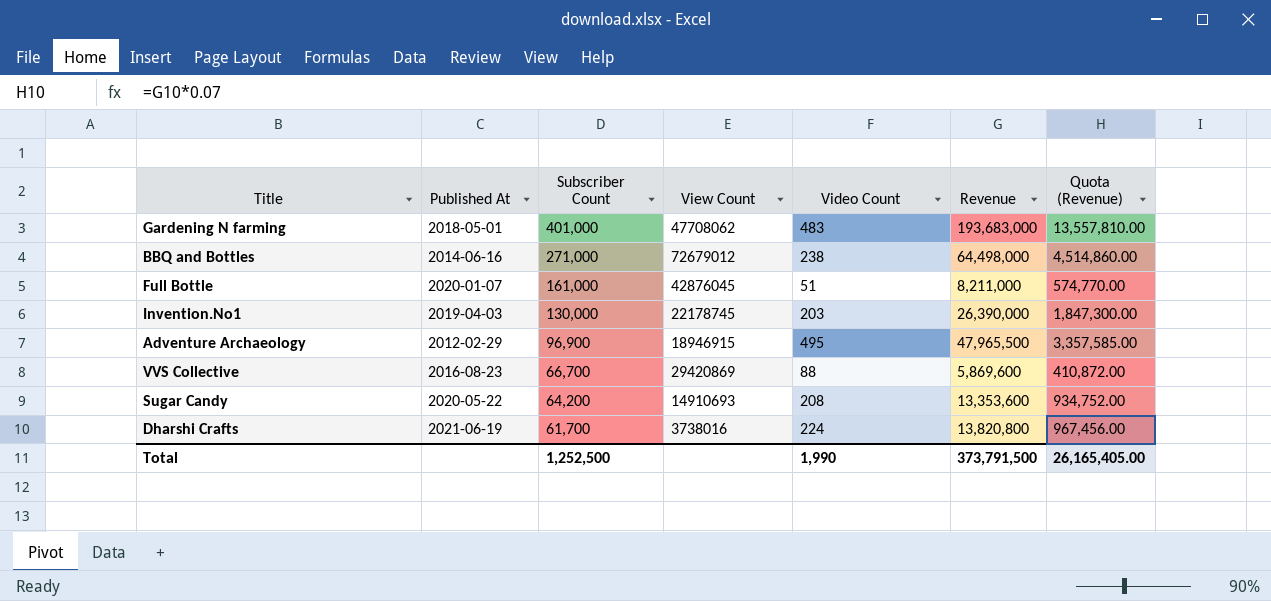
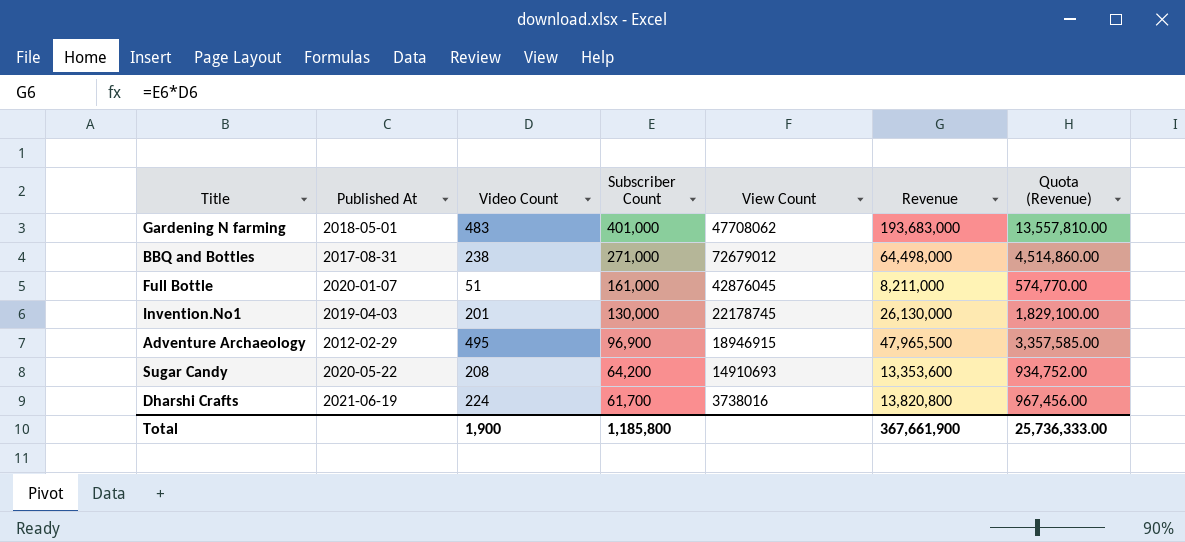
column Video Count | position: 5 -> 3
row VVS Collective: 2016-08-23 | 66,700 | 29420869 | 88 | 5,869,600 | 410,872.00 -> none
BBQ and Bottles | Published At: 2014-06-16 -> 2017-08-31
Invention.No1 | Video Count: 203 -> 201
Invention.No1 | Revenue: 26,390,000 -> 26,130,000
Invention.No1 | Quota (Revenue): 1,847,300.00 -> 1,829,100.00
Total | Video Count: 1,990 -> 1,900
Total | Subscriber Count: 1,252,500 -> 1,185,800
Total | Revenue: 373,791,500 -> 367,661,900
Total | Quota (Revenue): 26,165,405.00 -> 25,736,333.00

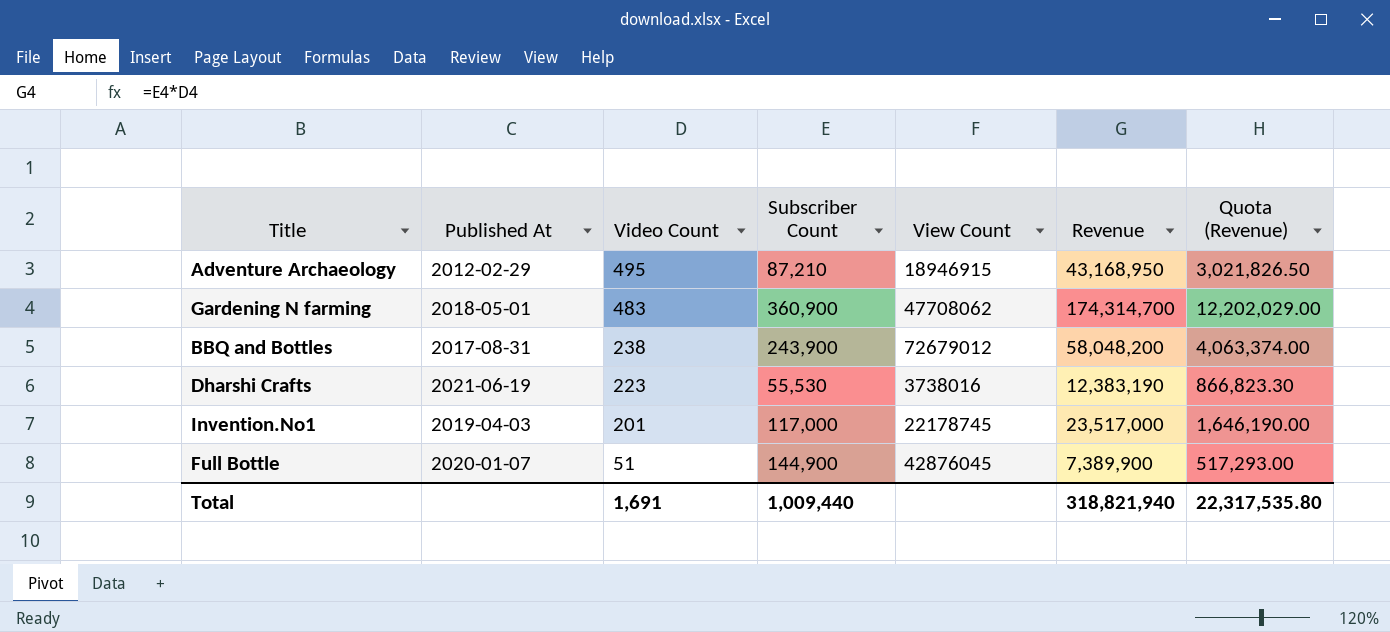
row order: Subscriber Count descending -> Video Count descending
row Sugar Candy: 2020-05-22 | 208 | 64,200 | 14910693 | 13,353,600 | 934,752.00 -> none
Adventure Archaeology | Subscriber Count: 96,900 -> 87,210
Adventure Archaeology | Revenue: 47,965,500 -> 43,168,950
Adventure Archaeology | Quota (Revenue): 3,357,585.00 -> 3,021,826.50
Gardening N farming | Subscriber Count: 401,000 -> 360,900
Gardening N farming | Revenue: 193,683,000 -> 174,314,700
Gardening N farming | Quota (Revenue): 13,557,810.00 -> 12,202,029.00
BBQ and Bottles | Subscriber Count: 271,000 -> 243,900
BBQ and Bottles | Revenue: 64,498,000 -> 58,048,200
BBQ and Bottles | Quota (Revenue): 4,514,860.00 -> 4,063,374.00
Dharshi Crafts | Video Count: 224 -> 223
Dharshi Crafts | Subscriber Count: 61,700 -> 55,530
Dharshi Crafts | Revenue: 13,820,800 -> 12,383,190
Dharshi Crafts | Quota (Revenue): 967,456.00 -> 866,823.30
Invention.No1 | Subscriber Count: 130,000 -> 117,000
Invention.No1 | Revenue: 26,130,000 -> 23,517,000
Invention.No1 | Quota (Revenue): 1,829,100.00 -> 1,646,190.00
Full Bottle | Subscriber Count: 161,000 -> 144,900
Full Bottle | Revenue: 8,211,000 -> 7,389,900
Full Bottle | Quota (Revenue): 574,770.00 -> 517,293.00
Total | Video Count: 1,900 -> 1,691
Total | Subscriber Count: 1,185,800 -> 1,009,440
Total | Revenue: 367,661,900 -> 318,821,940
Total | Quota (Revenue): 25,736,333.00 -> 22,317,535.80

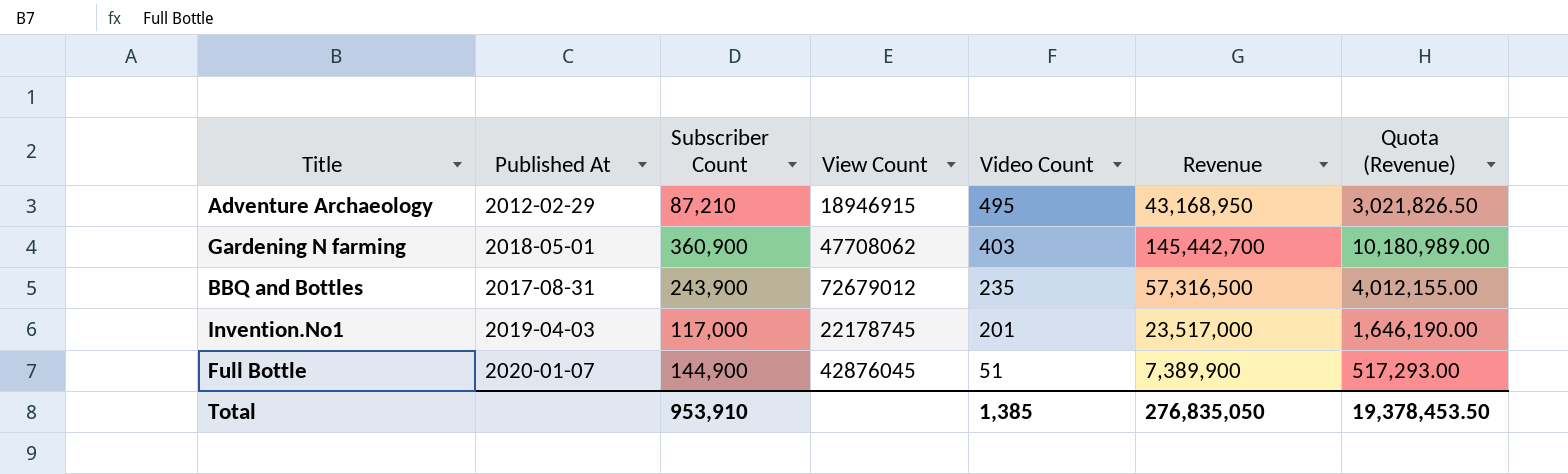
column Video Count | position: 3 -> 5
row Dharshi Crafts: 2021-06-19 | 223 | 55,530 | 3738016 | 12,383,190 | 866,823.30 -> none
Gardening N farming | Video Count: 483 -> 403
Gardening N farming | Revenue: 174,314,700 -> 145,442,700
Gardening N farming | Quota (Revenue): 12,202,029.00 -> 10,180,989.00
BBQ and Bottles | Video Count: 238 -> 235
BBQ and Bottles | Revenue: 58,048,200 -> 57,316,500
BBQ and Bottles | Quota (Revenue): 4,063,374.00 -> 4,012,155.00
Total | Subscriber Count: 1,009,440 -> 953,910
Total | Video Count: 1,691 -> 1,385
Total | Revenue: 318,821,940 -> 276,835,050
Total | Quota (Revenue): 22,317,535.80 -> 19,378,453.50

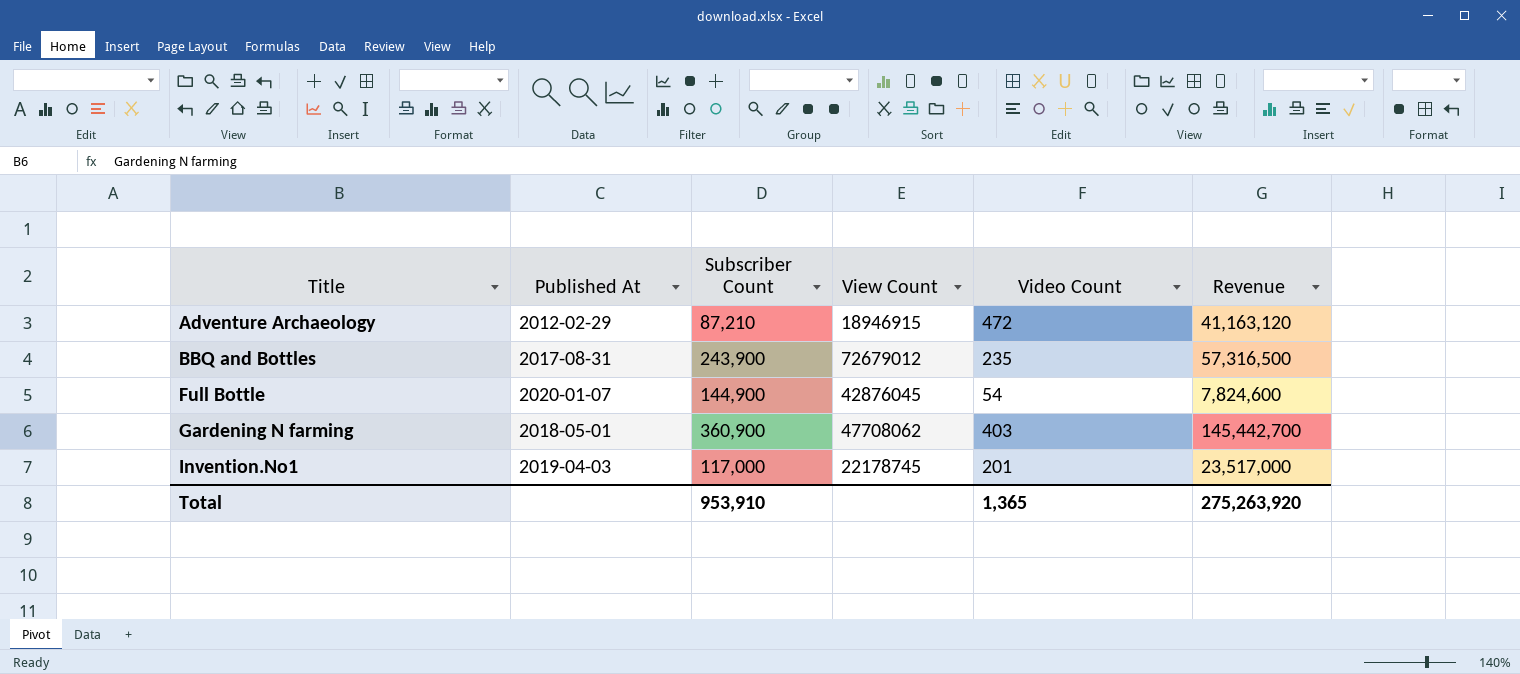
row order: Video Count descending -> Title ascending
column Quota (Revenue) | formula: [Revenue] * 0.07 -> none
Adventure Archaeology | Video Count: 495 -> 472
Adventure Archaeology | Revenue: 43,168,950 -> 41,163,120
Full Bottle | Video Count: 51 -> 54
Full Bottle | Revenue: 7,389,900 -> 7,824,600
Total | Video Count: 1,385 -> 1,365
Total | Revenue: 276,835,050 -> 275,263,920

